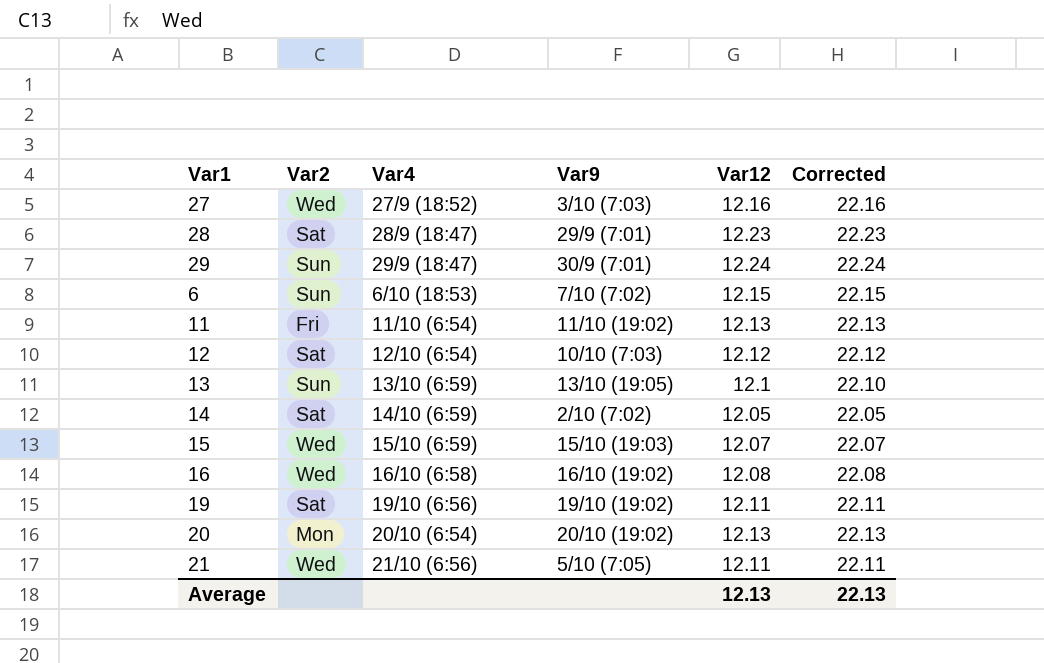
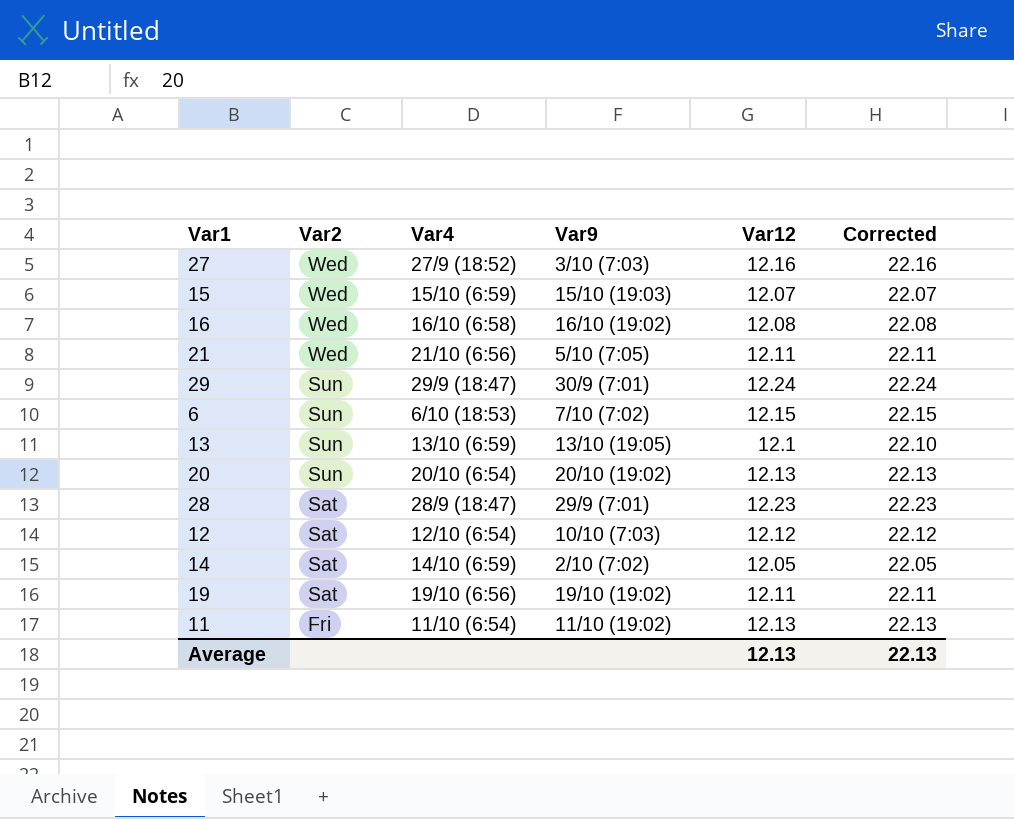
row order: none -> Var2 descending
20 | Var2: Mon -> Sun

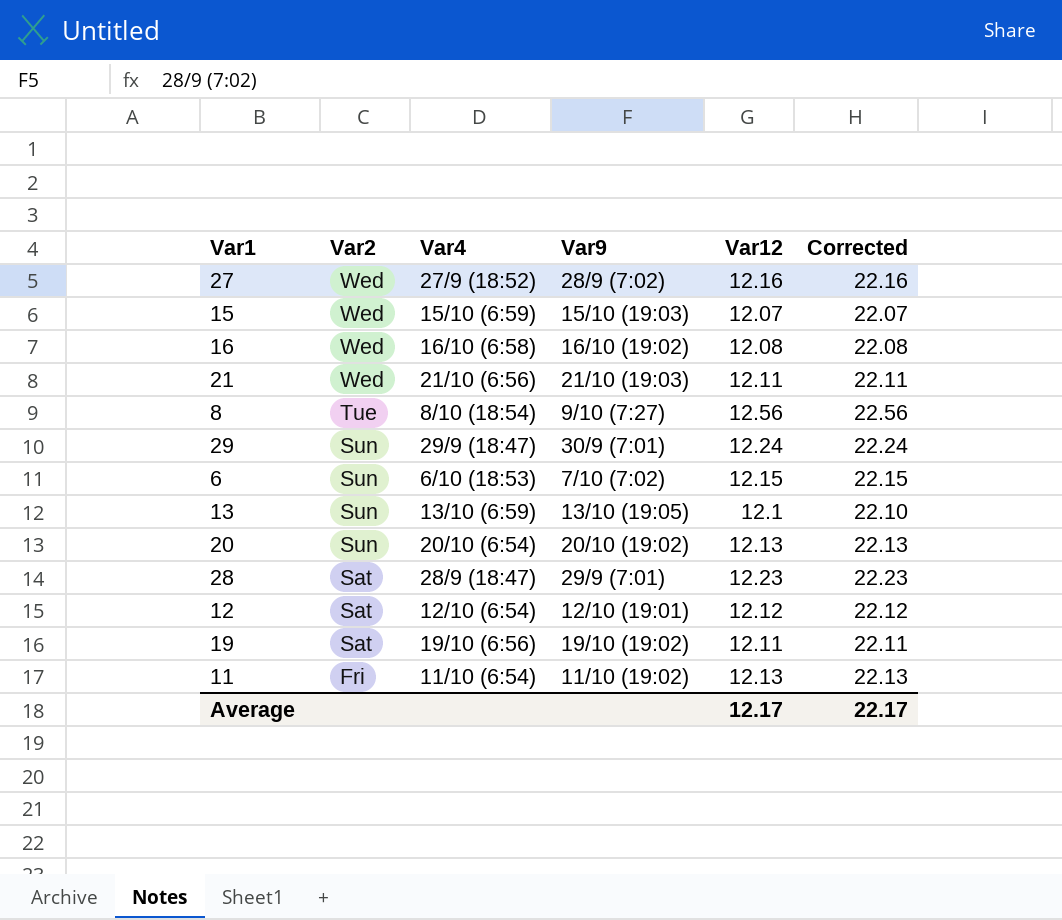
row 14: Sat | 14/10 (6:59) | 2/10 (7:02) | 12.05 | 22.05 -> none
27 | Var9: 3/10 (7:03) -> 28/9 (7:02)
21 | Var9: 5/10 (7:05) -> 21/10 (19:03)
row 8: none -> Tue | 8/10 (18:54) | 9/10 (7:27) | 12.56 | 22.56
12 | Var9: 10/10 (7:03) -> 12/10 (19:01)
Average | Var12: 12.13 -> 12.17
Average | Corrected: 22.13 -> 22.17

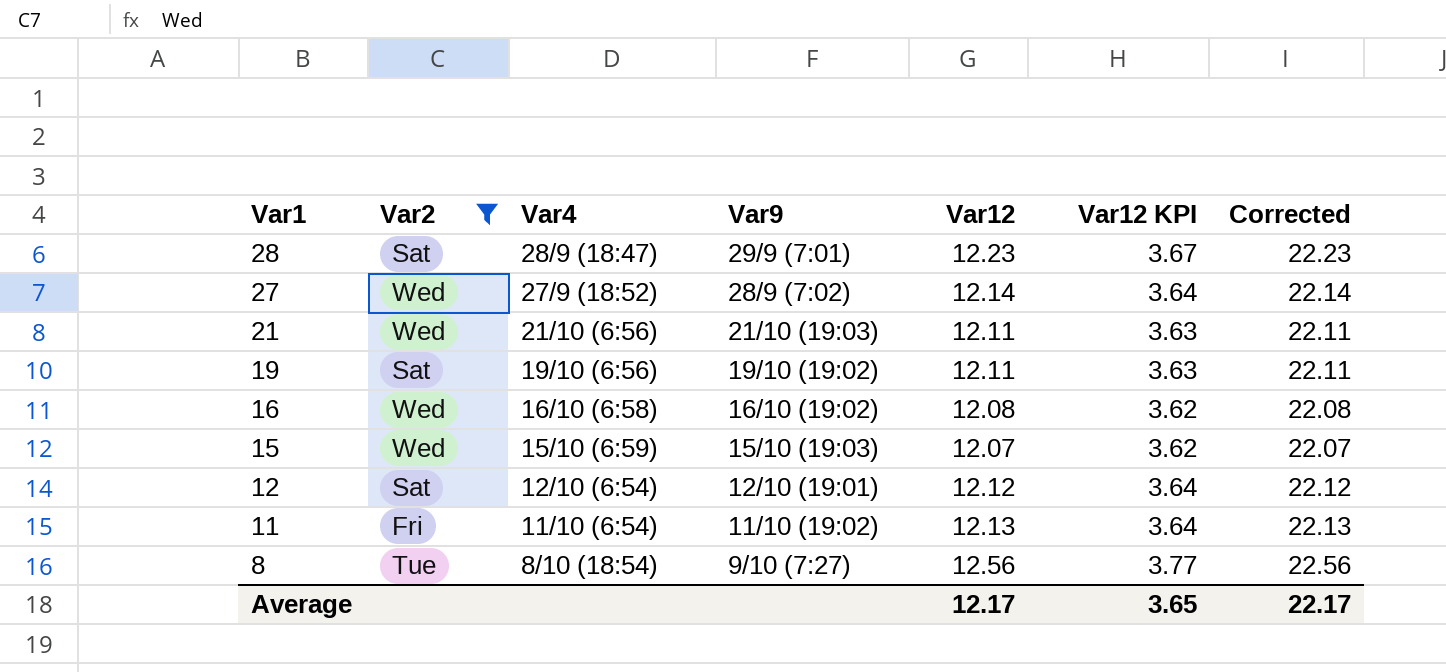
filter: none -> Var2 != Sun
row order: Var2 descending -> Var1 descending
column Var12 KPI | formula: none -> [Var12] * 0.3
27 | Var12: 12.16 -> 12.14
27 | Corrected: 22.16 -> 22.14

